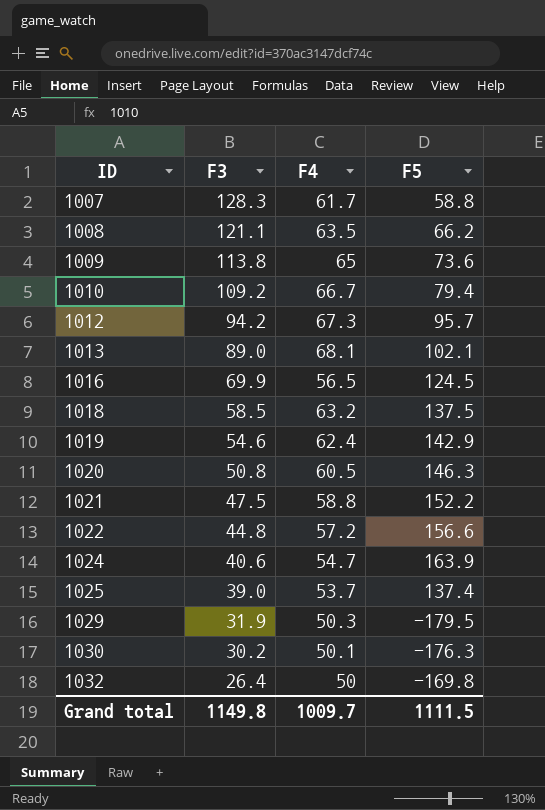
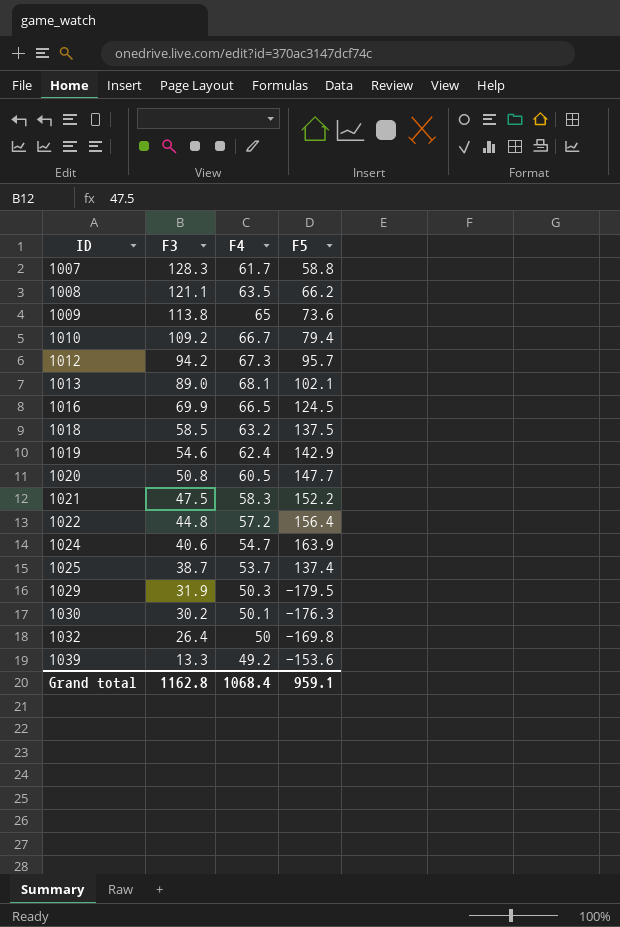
1016 | F4: 56.5 -> 66.5
1020 | F5: 146.3 -> 147.7
1021 | F4: 58.8 -> 58.3
1022 | F5: 156.6 -> 156.4
1025 | F3: 39.0 -> 38.7
row 1039: none -> 13.3 | 49.2 | -153.6
Grand total | F3: 1149.8 -> 1162.8
Grand total | F4: 1009.7 -> 1068.4
Grand total | F5: 1111.5 -> 959.1

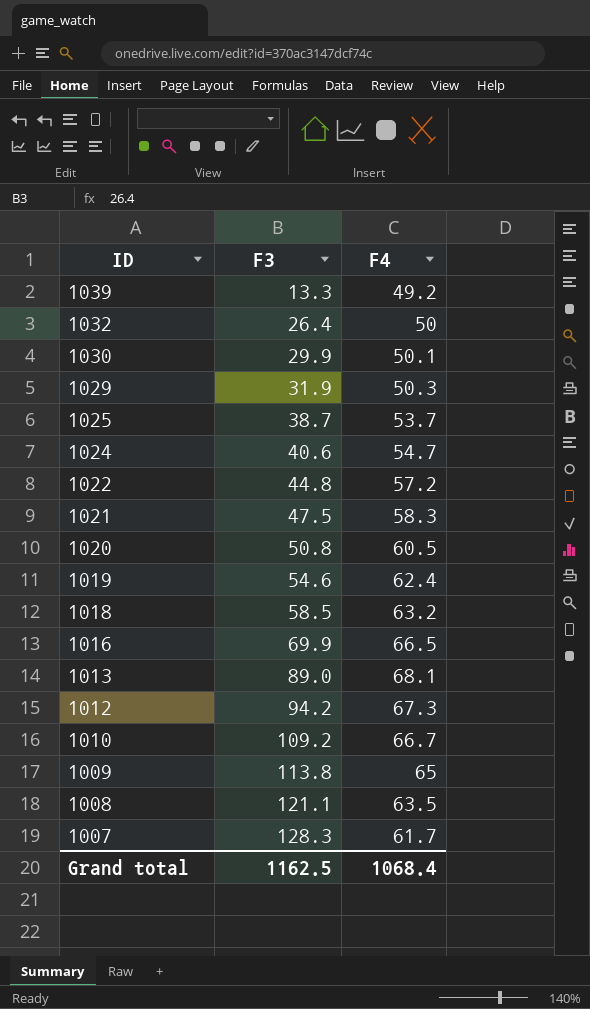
row order: ID ascending -> ID descending
column F5 | position: 4 -> none
1030 | F3: 30.2 -> 29.9
Grand total | F3: 1162.8 -> 1162.5

